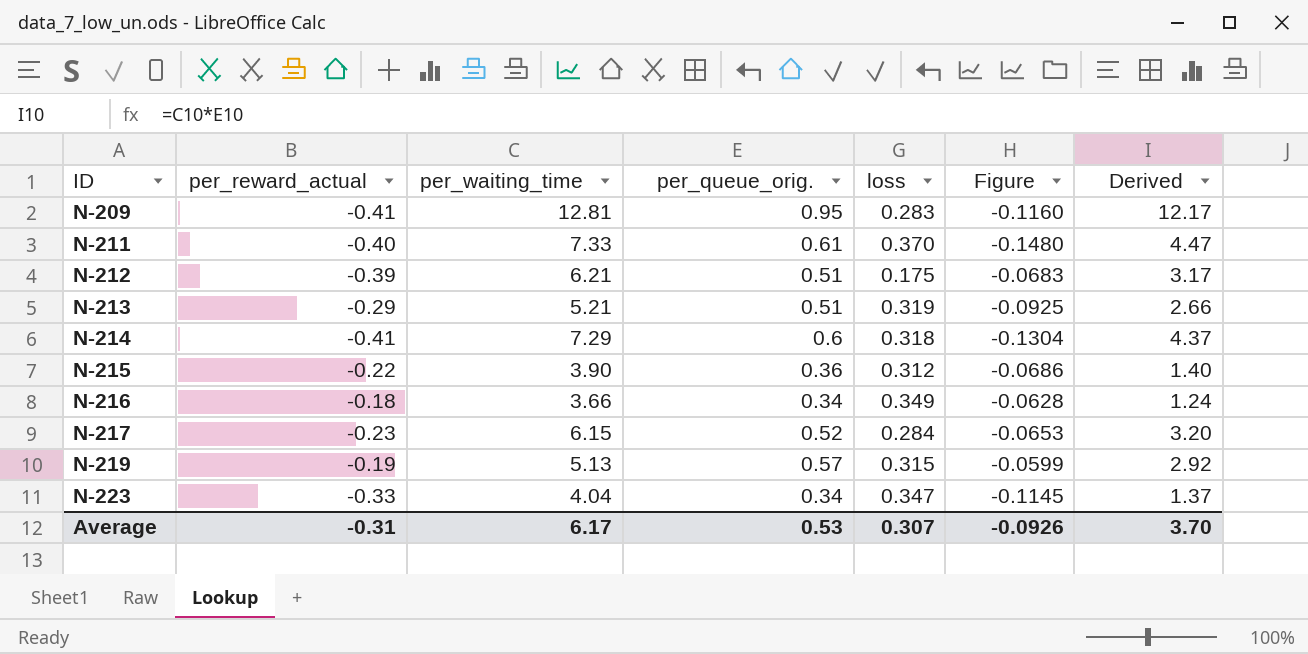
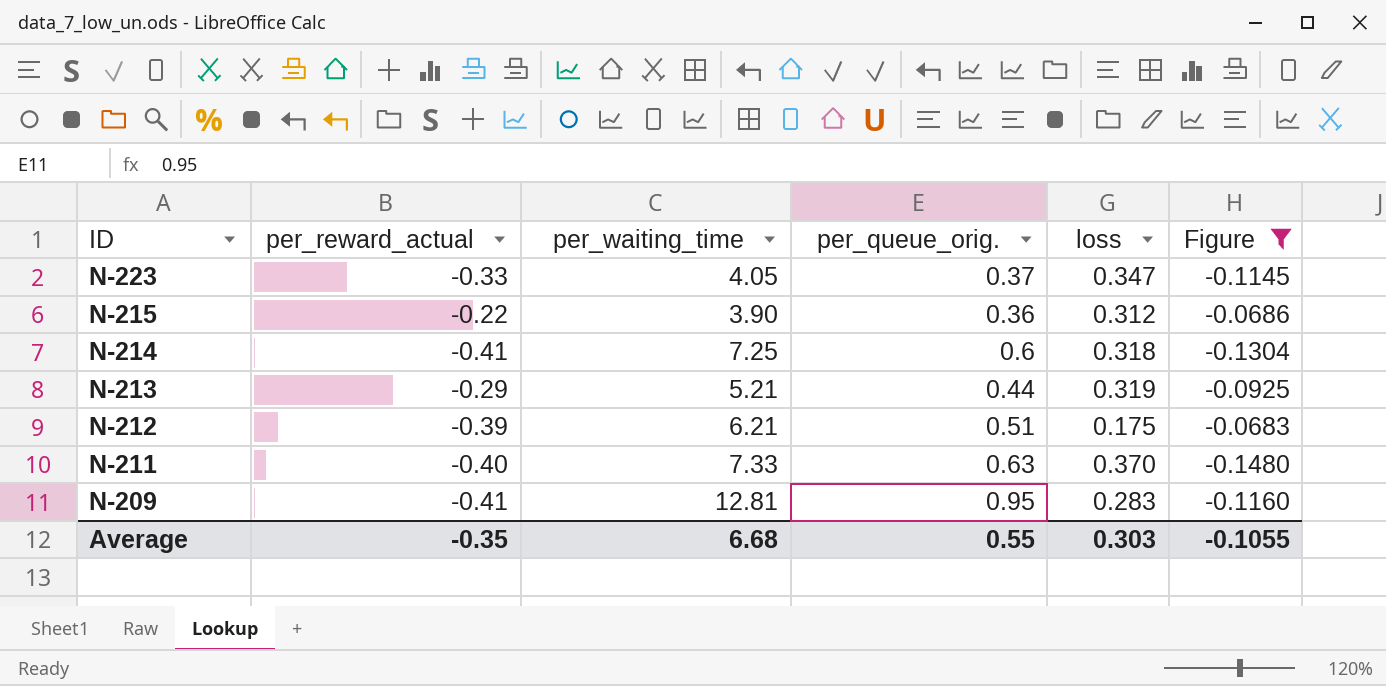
filter: none -> Figure <= -0.0683
row order: ID ascending -> ID descending
column Derived | formula: [per_waiting_time] * [per_queue_orig.] -> none
N-223 | per_waiting_time: 4.04 -> 4.05
N-223 | per_queue_orig.: 0.34 -> 0.37
N-214 | per_waiting_time: 7.29 -> 7.25
N-213 | per_queue_orig.: 0.51 -> 0.44
N-211 | per_queue_orig.: 0.61 -> 0.63
Average | per_reward_actual: -0.31 -> -0.35
Average | per_waiting_time: 6.17 -> 6.68
Average | per_queue_orig.: 0.53 -> 0.55
Average | loss: 0.307 -> 0.303
Average | Figure: -0.0926 -> -0.1055

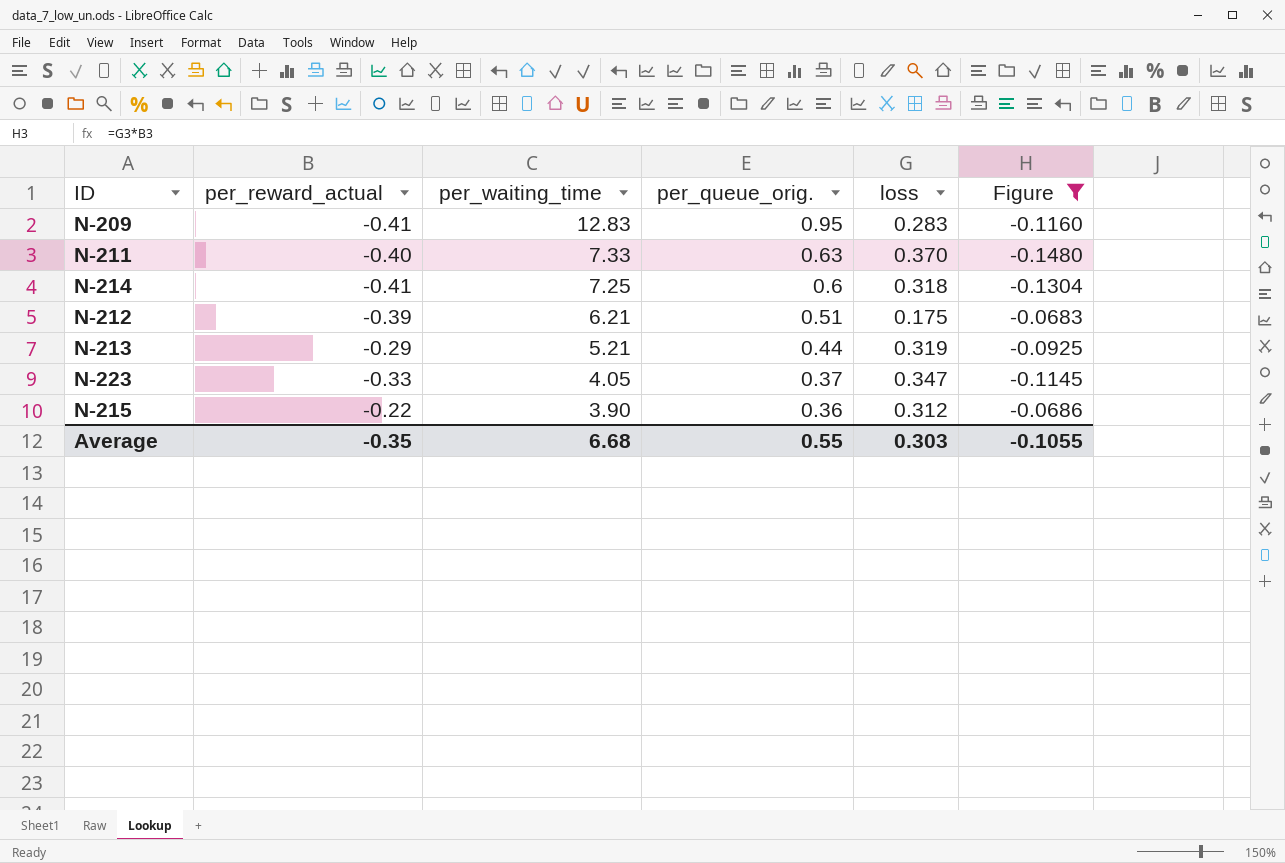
row order: ID descending -> per_waiting_time descending
N-209 | per_waiting_time: 12.81 -> 12.83

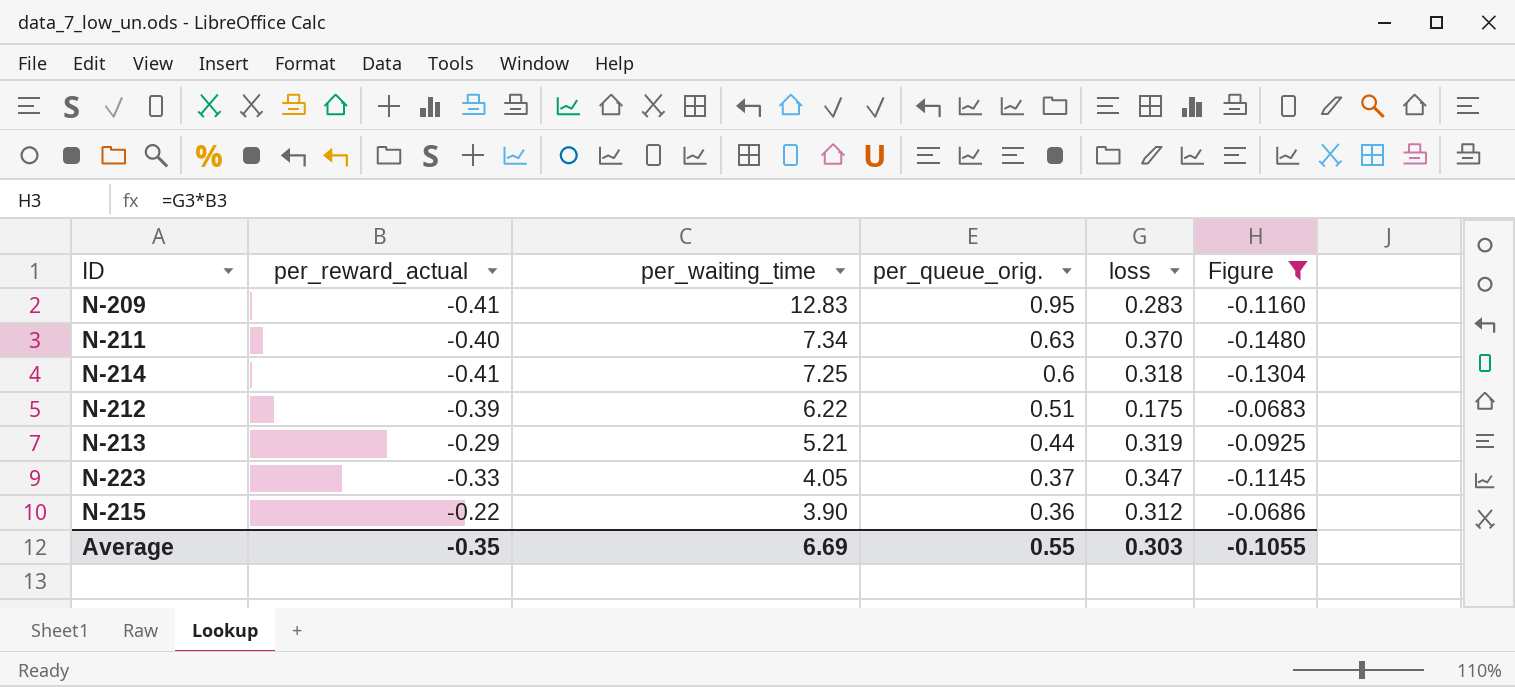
N-211 | per_waiting_time: 7.33 -> 7.34
N-212 | per_waiting_time: 6.21 -> 6.22
Average | per_waiting_time: 6.68 -> 6.69

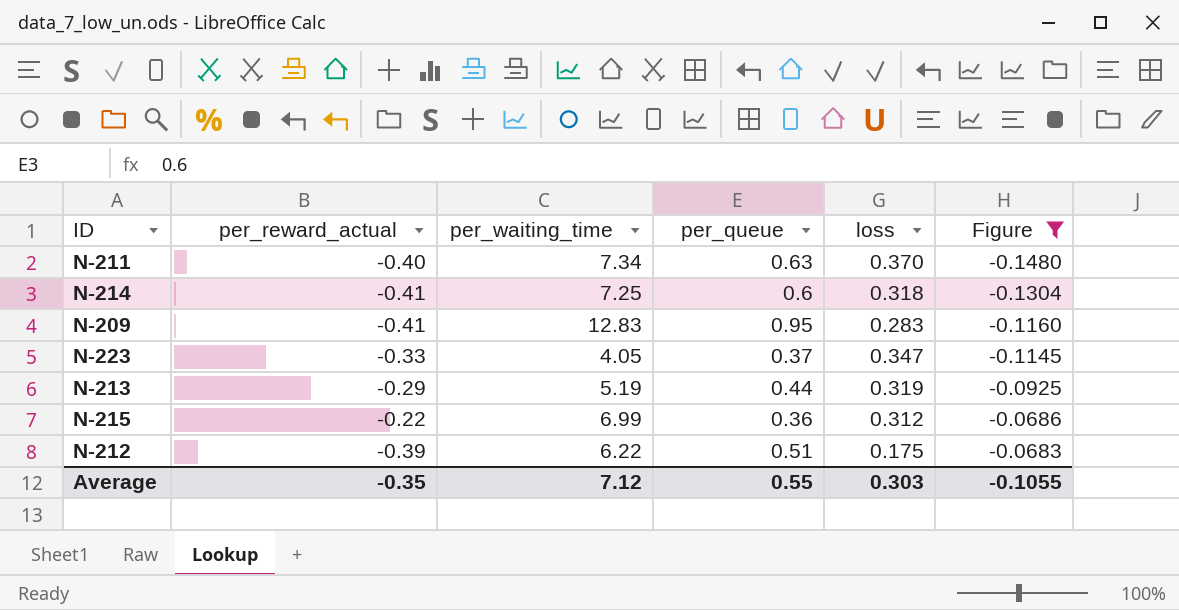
row order: per_waiting_time descending -> Figure ascending
column name: per_queue_orig. -> per_queue
N-213 | per_waiting_time: 5.21 -> 5.19
N-215 | per_waiting_time: 3.90 -> 6.99
Average | per_waiting_time: 6.69 -> 7.12

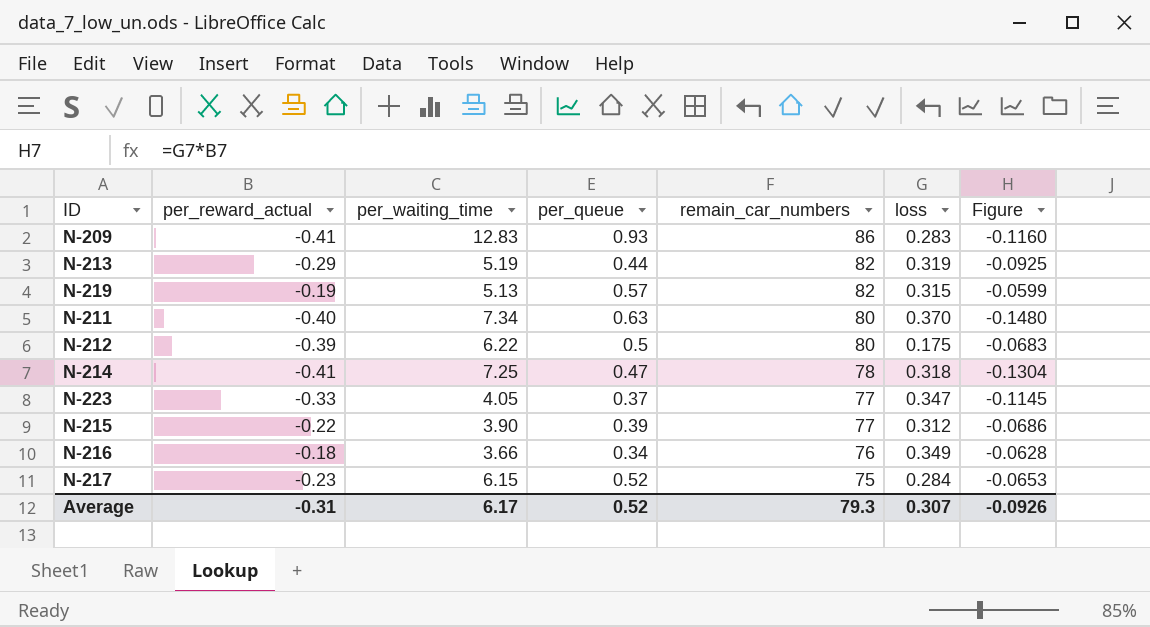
filter: Figure <= -0.0683 -> none
row order: Figure ascending -> remain_car_numbers descending
column remain_car_numbers | position: none -> 5
N-209 | per_queue: 0.95 -> 0.93
N-212 | per_queue: 0.51 -> 0.5
N-214 | per_queue: 0.6 -> 0.47
N-215 | per_waiting_time: 6.99 -> 3.90
N-215 | per_queue: 0.36 -> 0.39
Average | per_reward_actual: -0.35 -> -0.31
Average | per_waiting_time: 7.12 -> 6.17
Average | per_queue: 0.55 -> 0.52
Average | loss: 0.303 -> 0.307
Average | Figure: -0.1055 -> -0.0926

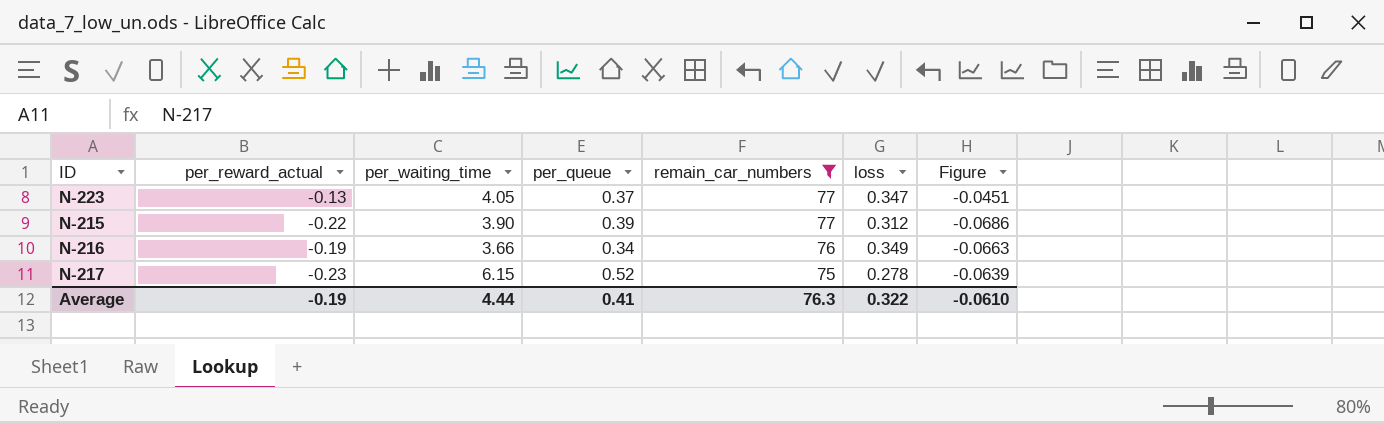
filter: none -> remain_car_numbers <= 77
N-223 | per_reward_actual: -0.33 -> -0.13
N-223 | Figure: -0.1145 -> -0.0451
N-216 | per_reward_actual: -0.18 -> -0.19
N-216 | Figure: -0.0628 -> -0.0663
N-217 | loss: 0.284 -> 0.278
N-217 | Figure: -0.0653 -> -0.0639
Average | per_reward_actual: -0.31 -> -0.19
Average | per_waiting_time: 6.17 -> 4.44
Average | per_queue: 0.52 -> 0.41
Average | remain_car_numbers: 79.3 -> 76.3
Average | loss: 0.307 -> 0.322
Average | Figure: -0.0926 -> -0.0610

